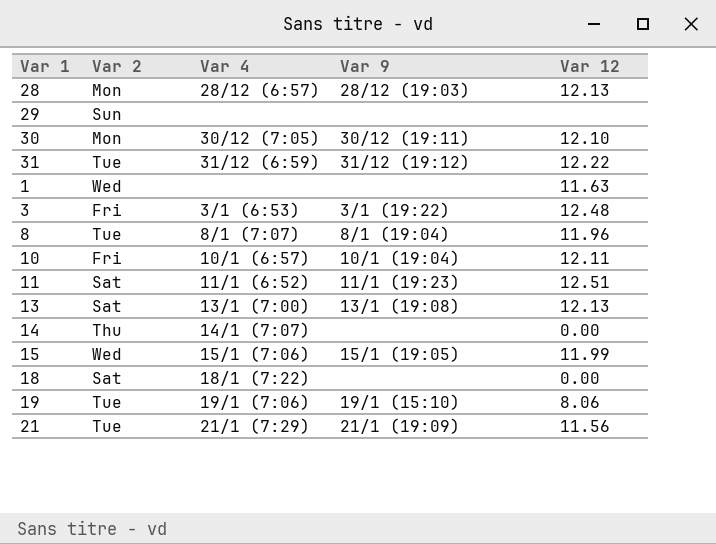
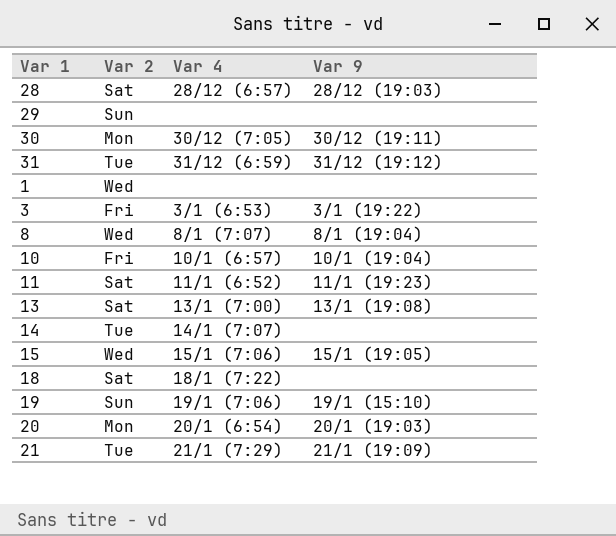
column Var 12 | position: 5 -> none
28 | Var 2: Mon -> Sat
8 | Var 2: Tue -> Wed
14 | Var 2: Thu -> Tue
19 | Var 2: Tue -> Sun
row 20: none -> Mon | 20/1 (6:54) | 20/1 (19:03)

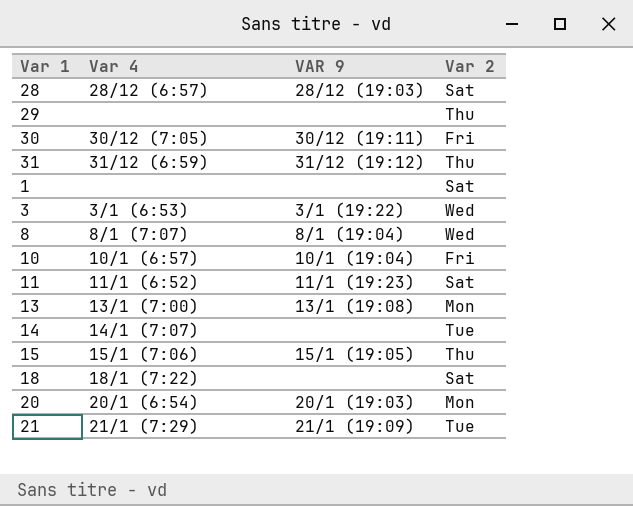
column name: Var 9 -> VAR 9
column Var 2 | position: 2 -> 4
row 19: Sun | 19/1 (7:06) | 19/1 (15:10) -> none
29 | Var 2: Sun -> Thu
30 | Var 2: Mon -> Fri
31 | Var 2: Tue -> Thu
1 | Var 2: Wed -> Sat
3 | Var 2: Fri -> Wed
13 | Var 2: Sat -> Mon
15 | Var 2: Wed -> Thu

